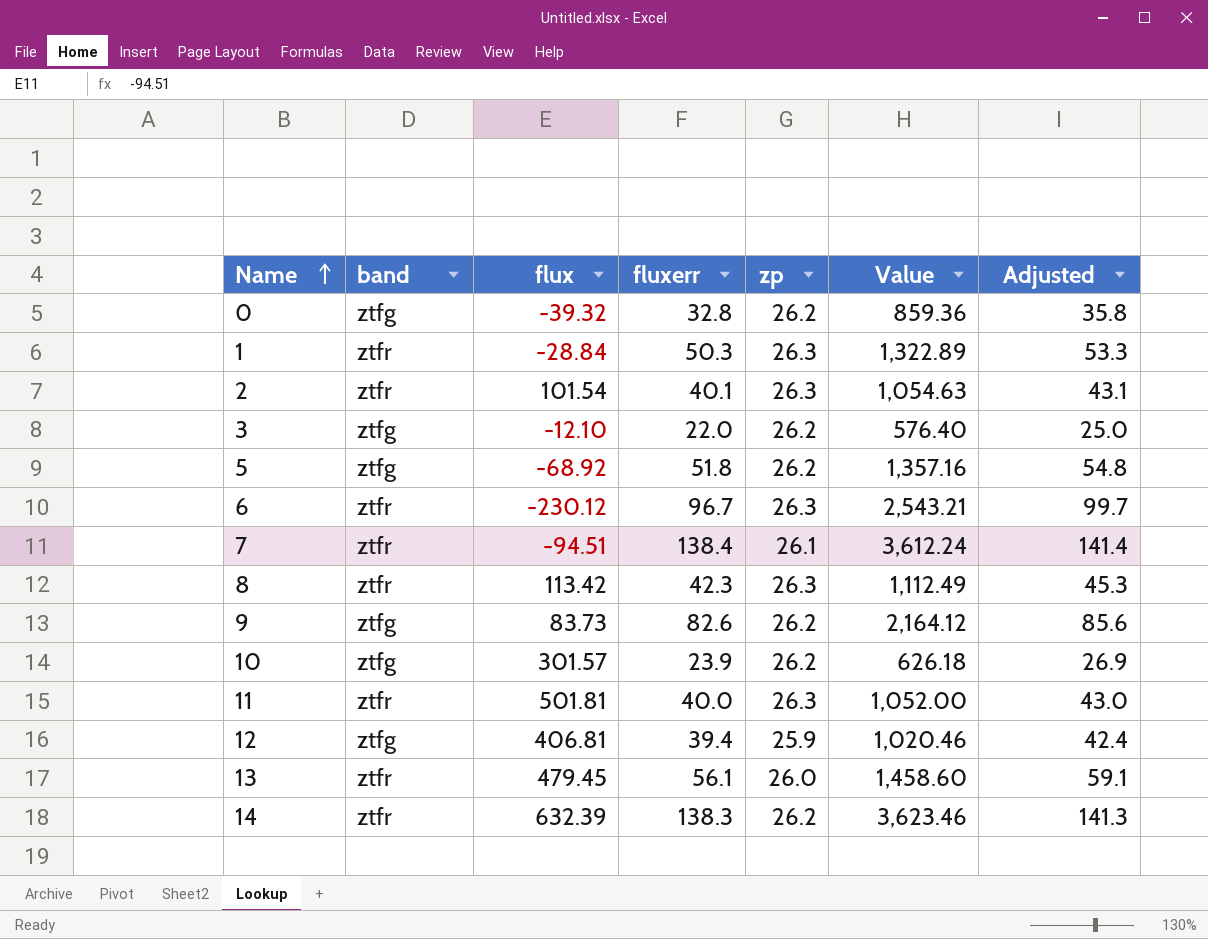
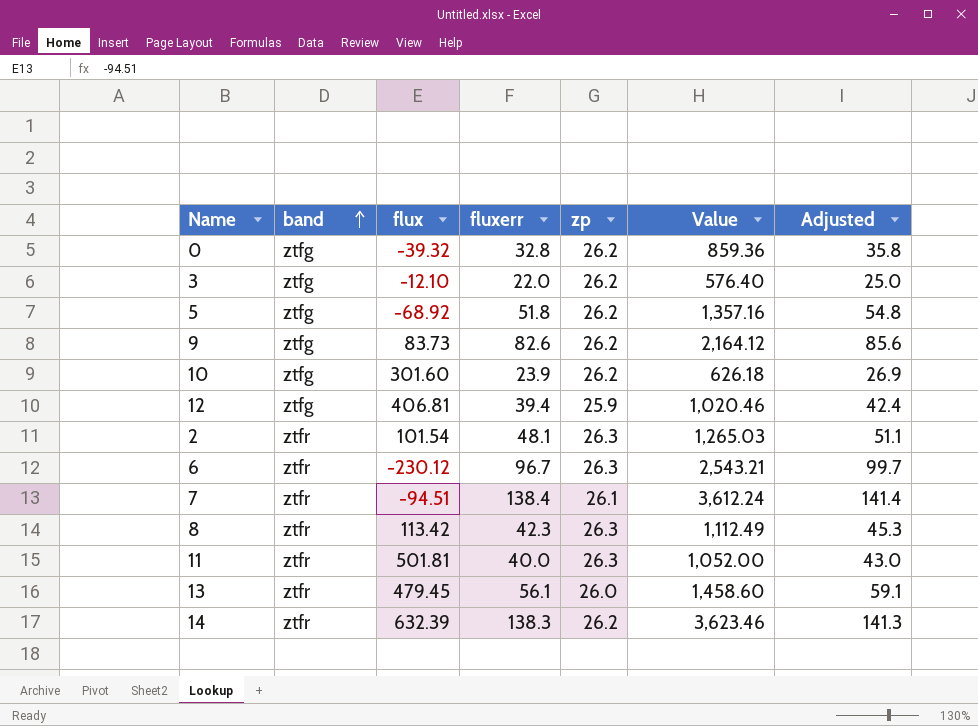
row order: Name ascending -> band ascending
row 1: ztfr | -28.84 | 50.3 | 26.3 | 1,322.89 | 53.3 -> none
10 | flux: 301.57 -> 301.60
2 | fluxerr: 40.1 -> 48.1
2 | Value: 1,054.63 -> 1,265.03
2 | Adjusted: 43.1 -> 51.1

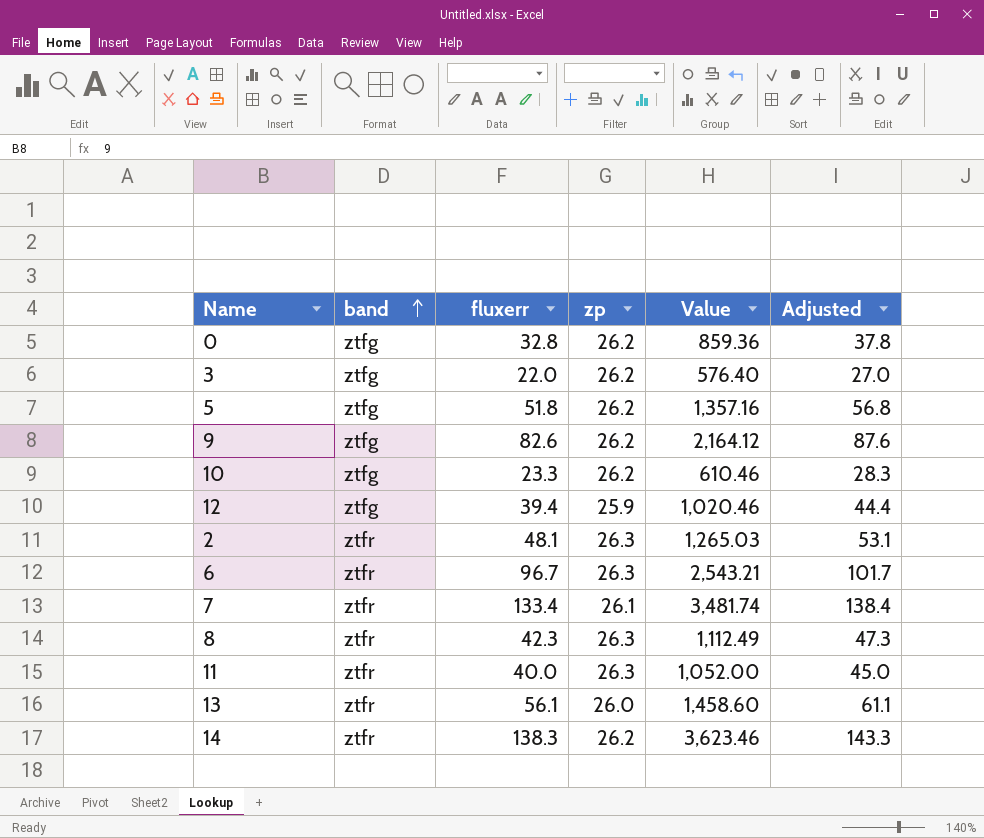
column flux | position: 3 -> none
column Adjusted | formula: [fluxerr] + 3 -> [fluxerr] + 5
10 | fluxerr: 23.9 -> 23.3
10 | Value: 626.18 -> 610.46
7 | fluxerr: 138.4 -> 133.4
7 | Value: 3,612.24 -> 3,481.74

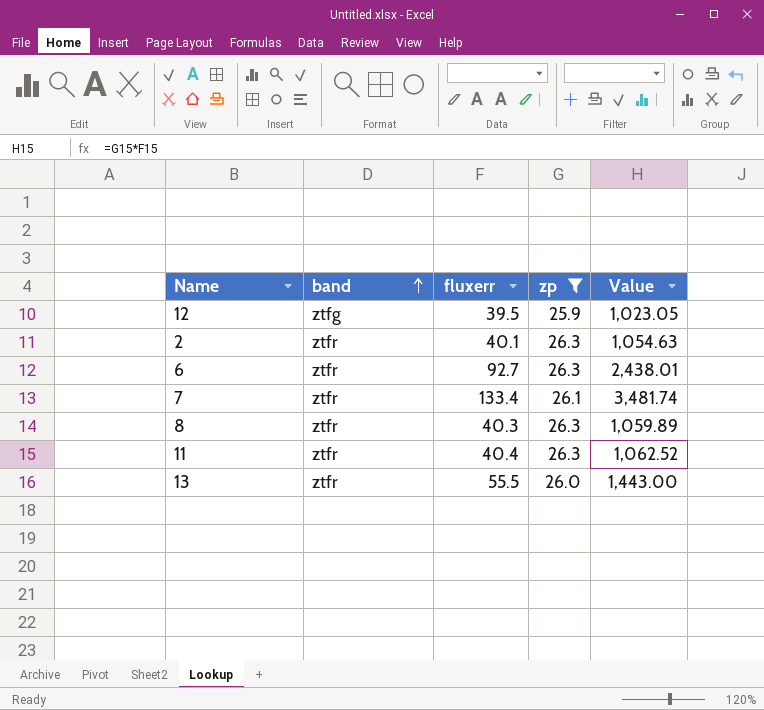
filter: none -> zp != 26.2
column Adjusted | formula: [fluxerr] + 5 -> none
12 | fluxerr: 39.4 -> 39.5
12 | Value: 1,020.46 -> 1,023.05
2 | fluxerr: 48.1 -> 40.1
2 | Value: 1,265.03 -> 1,054.63
6 | fluxerr: 96.7 -> 92.7
6 | Value: 2,543.21 -> 2,438.01
8 | fluxerr: 42.3 -> 40.3
8 | Value: 1,112.49 -> 1,059.89
11 | fluxerr: 40.0 -> 40.4
11 | Value: 1,052.00 -> 1,062.52
13 | fluxerr: 56.1 -> 55.5
13 | Value: 1,458.60 -> 1,443.00

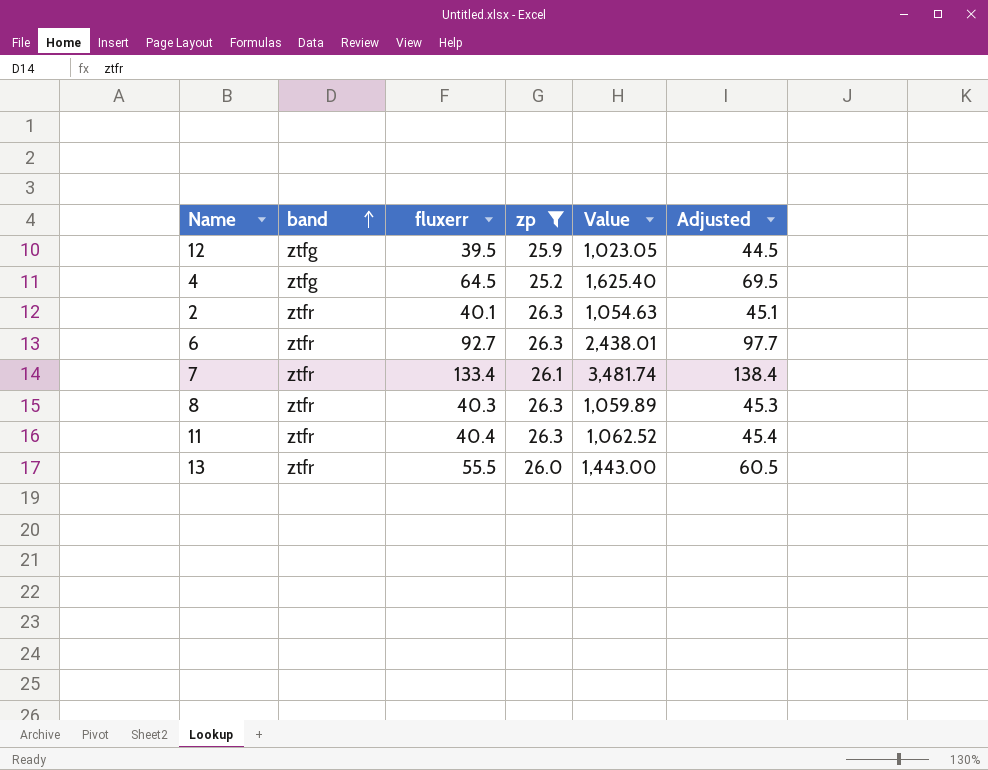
column Adjusted | formula: none -> [fluxerr] + 5
row 4: none -> ztfg | 64.5 | 25.2 | 1,625.40 | 69.5

